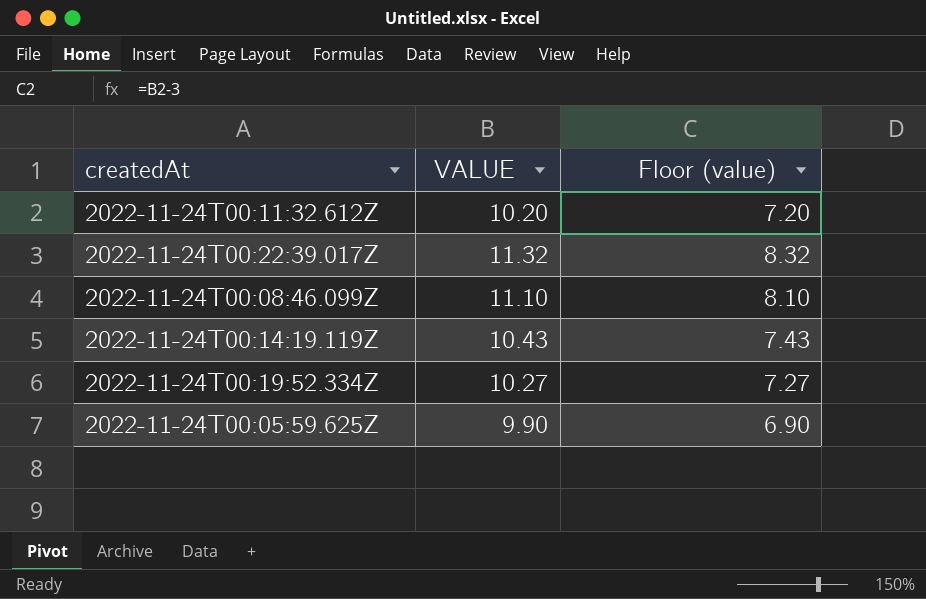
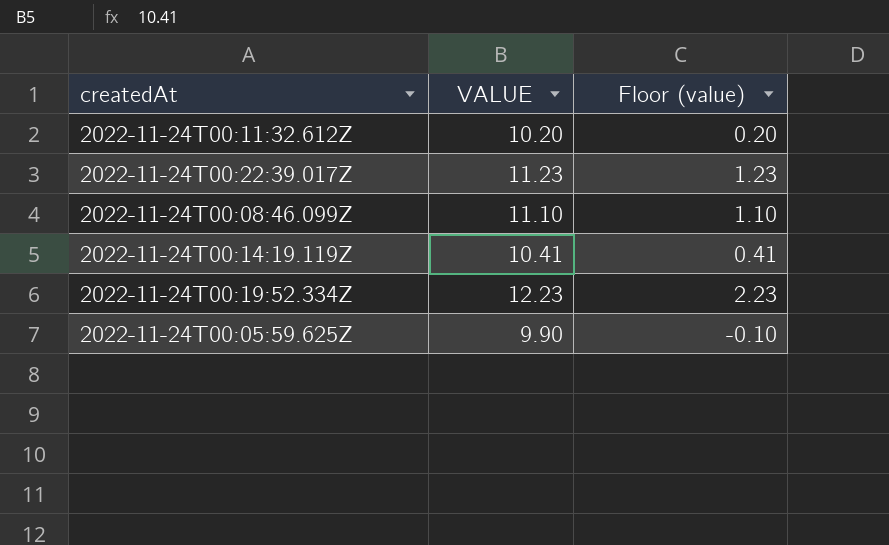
column Floor (value) | formula: [VALUE] - 3 -> [VALUE] - 10
2022-11-24T00:22:39.017Z | VALUE: 11.32 -> 11.23
2022-11-24T00:14:19.119Z | VALUE: 10.43 -> 10.41
2022-11-24T00:19:52.334Z | VALUE: 10.27 -> 12.23

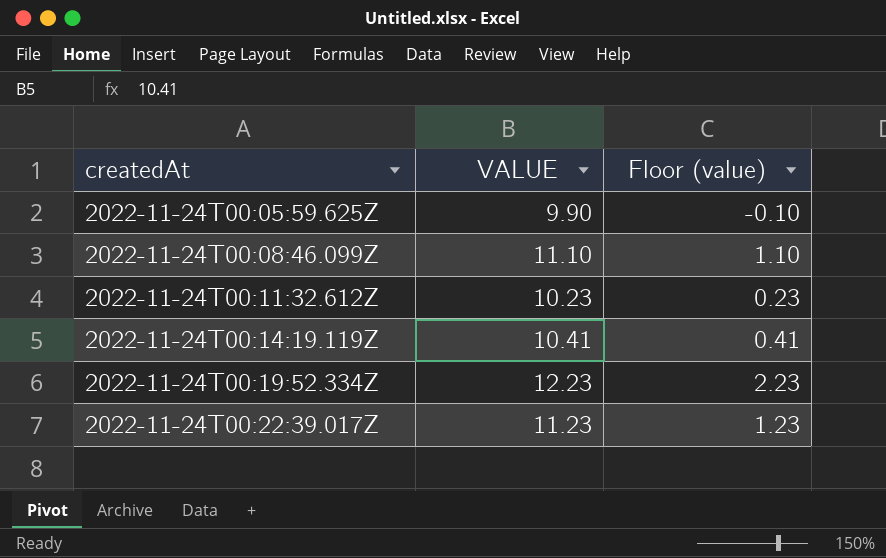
row order: none -> createdAt ascending
2022-11-24T00:11:32.612Z | VALUE: 10.20 -> 10.23
2022-11-24T00:11:32.612Z | Floor (value): 0.20 -> 0.23

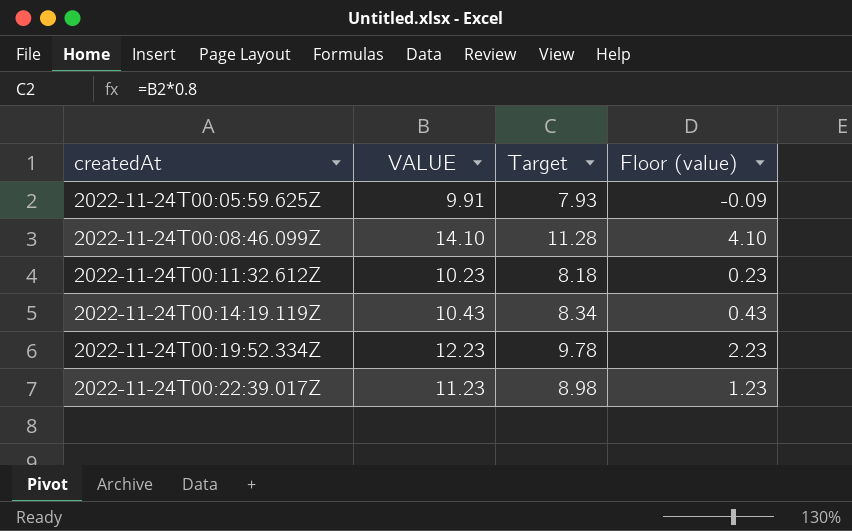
column Target | formula: none -> [VALUE] * 0.8
2022-11-24T00:05:59.625Z | VALUE: 9.90 -> 9.91
2022-11-24T00:05:59.625Z | Floor (value): -0.10 -> -0.09
2022-11-24T00:08:46.099Z | VALUE: 11.10 -> 14.10
2022-11-24T00:08:46.099Z | Floor (value): 1.10 -> 4.10
2022-11-24T00:14:19.119Z | VALUE: 10.41 -> 10.43
2022-11-24T00:14:19.119Z | Floor (value): 0.41 -> 0.43

